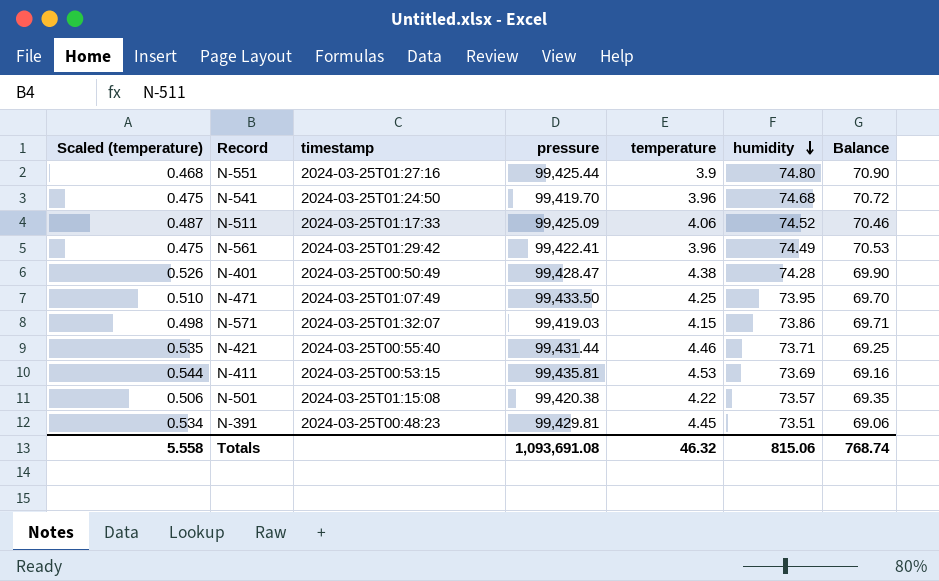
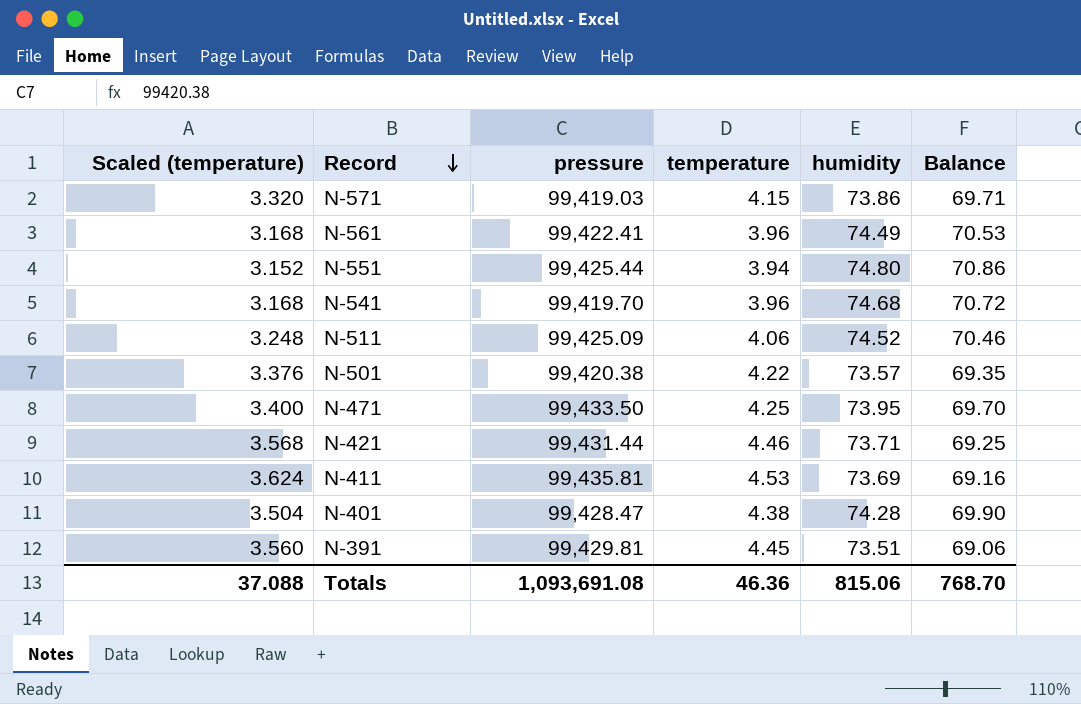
row order: humidity descending -> Record descending
column timestamp | position: 3 -> none
column Scaled (temperature) | formula: [temperature] * 0.12 -> [temperature] * 0.8
N-551 | temperature: 3.9 -> 3.94
N-551 | Balance: 70.90 -> 70.86
Totals | Scaled (temperature): 5.558 -> 37.088
Totals | temperature: 46.32 -> 46.36
Totals | Balance: 768.74 -> 768.70

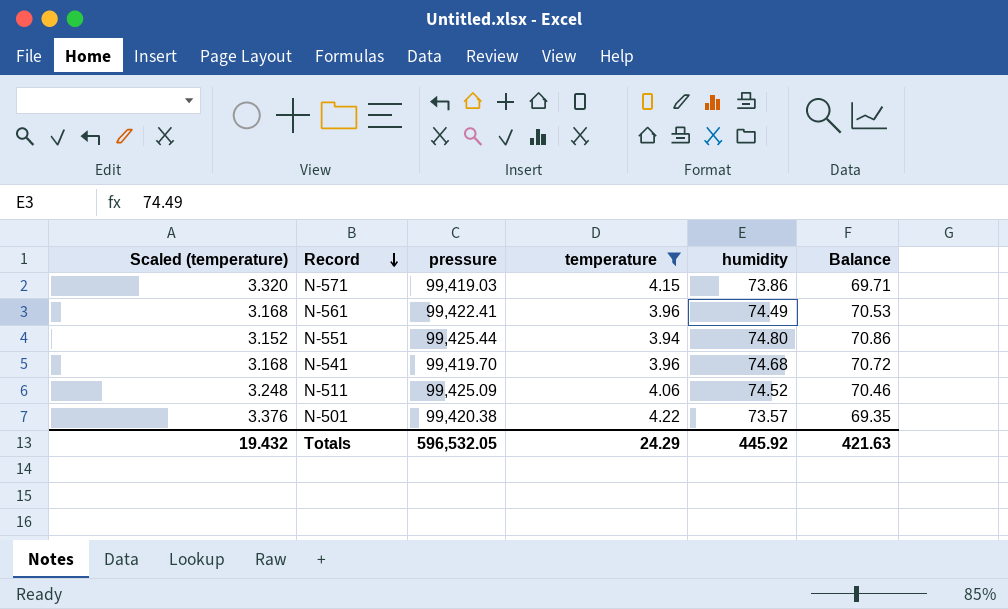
filter: none -> temperature <= 4.22
Totals | Scaled (temperature): 37.088 -> 19.432
Totals | pressure: 1,093,691.08 -> 596,532.05
Totals | temperature: 46.36 -> 24.29
Totals | humidity: 815.06 -> 445.92
Totals | Balance: 768.70 -> 421.63

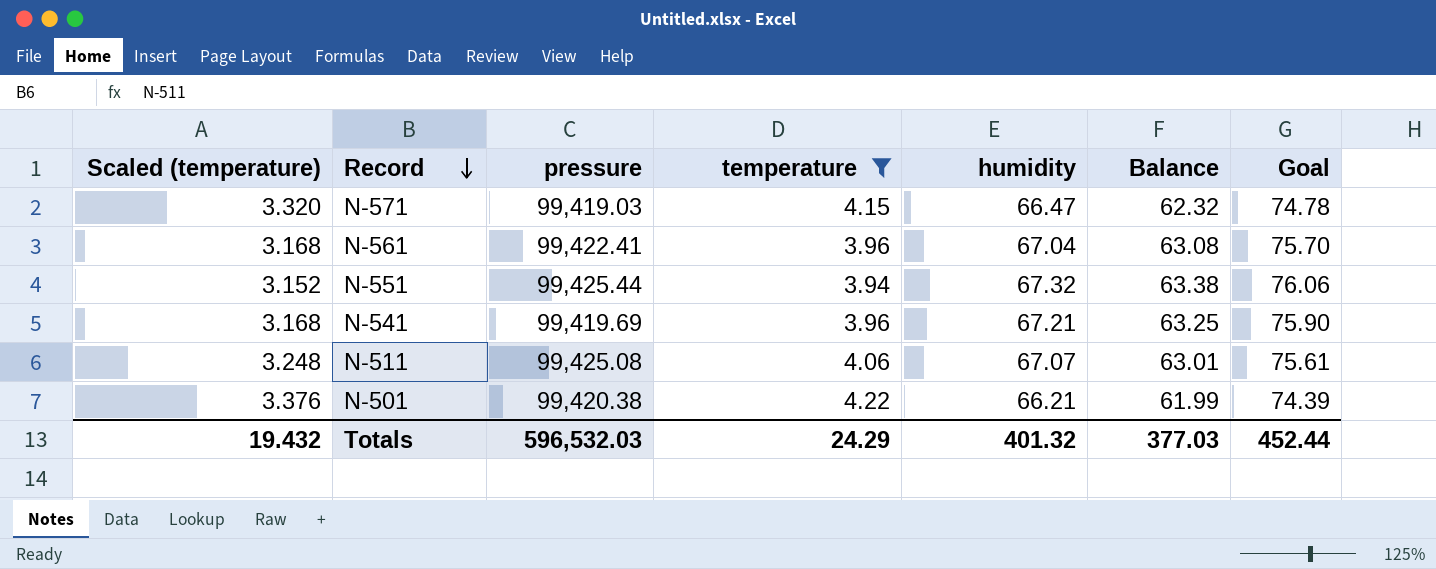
column Goal | formula: none -> [Balance] * 1.2
N-571 | humidity: 73.86 -> 66.47
N-571 | Balance: 69.71 -> 62.32
N-561 | humidity: 74.49 -> 67.04
N-561 | Balance: 70.53 -> 63.08
N-551 | humidity: 74.80 -> 67.32
N-551 | Balance: 70.86 -> 63.38
N-541 | pressure: 99,419.70 -> 99,419.69
N-541 | humidity: 74.68 -> 67.21
N-541 | Balance: 70.72 -> 63.25
N-511 | pressure: 99,425.09 -> 99,425.08
N-511 | humidity: 74.52 -> 67.07
N-511 | Balance: 70.46 -> 63.01
N-501 | humidity: 73.57 -> 66.21
N-501 | Balance: 69.35 -> 61.99
Totals | pressure: 596,532.05 -> 596,532.03
Totals | humidity: 445.92 -> 401.32
Totals | Balance: 421.63 -> 377.03

